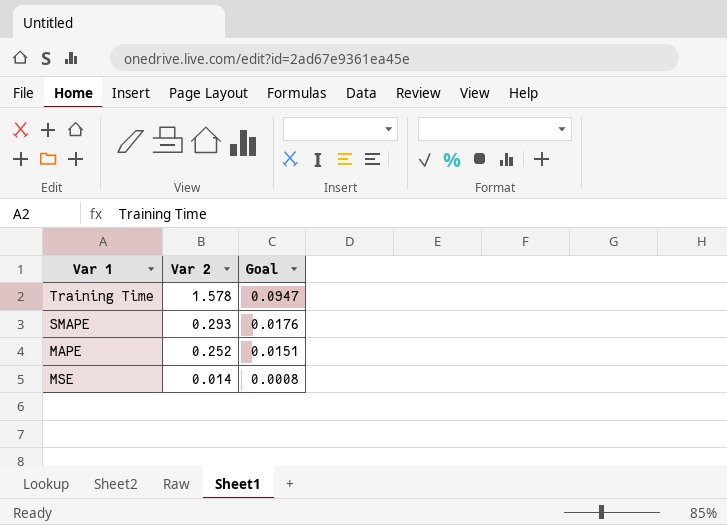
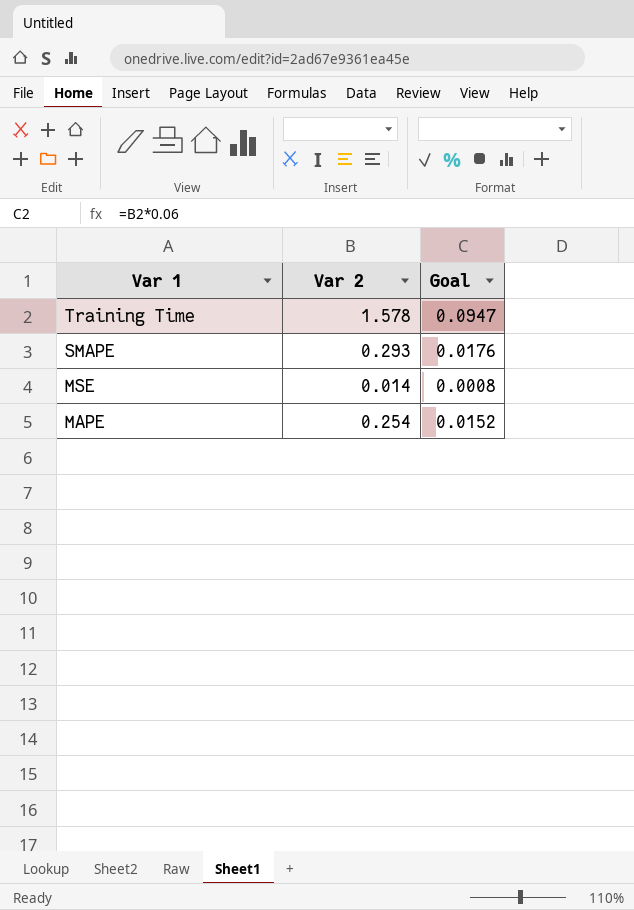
row order: Var 2 descending -> Var 1 descending
MAPE | Var 2: 0.252 -> 0.254
MAPE | Goal: 0.0151 -> 0.0152

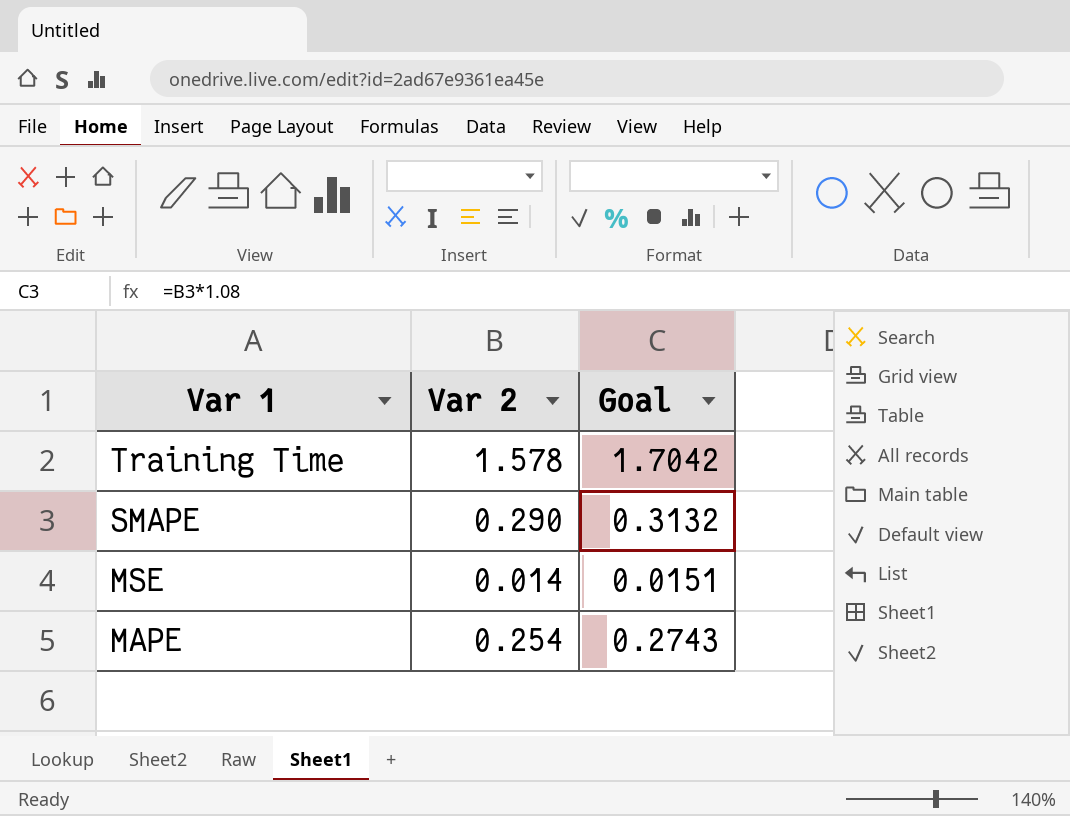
column Goal | formula: [Var 2] * 0.06 -> [Var 2] * 1.08
SMAPE | Var 2: 0.293 -> 0.290

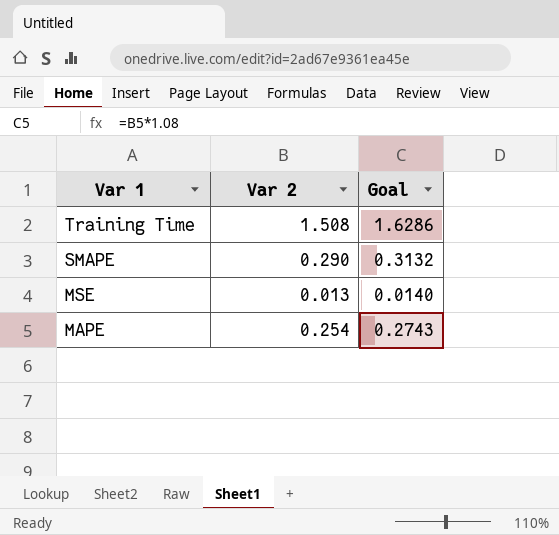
Training Time | Var 2: 1.578 -> 1.508
Training Time | Goal: 1.7042 -> 1.6286
MSE | Var 2: 0.014 -> 0.013
MSE | Goal: 0.0151 -> 0.0140

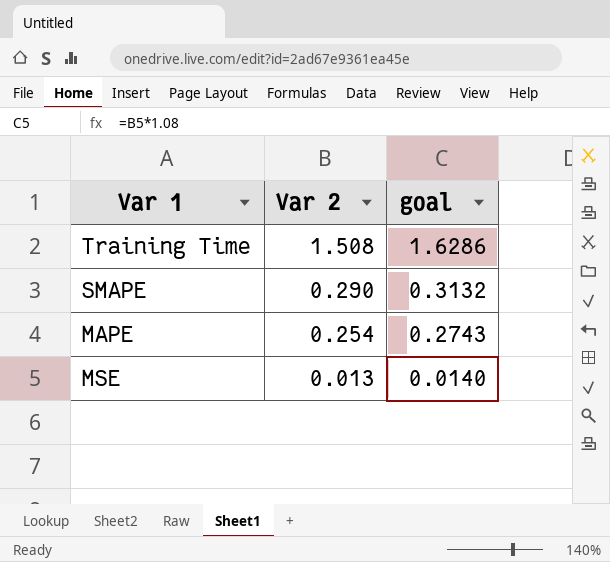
row order: Var 1 descending -> Var 2 descending
column name: Goal -> goal

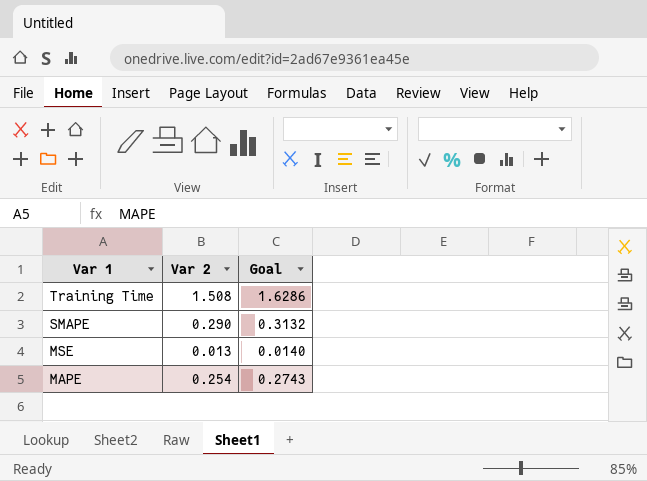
row order: Var 2 descending -> Var 1 descending
column name: goal -> Goal

